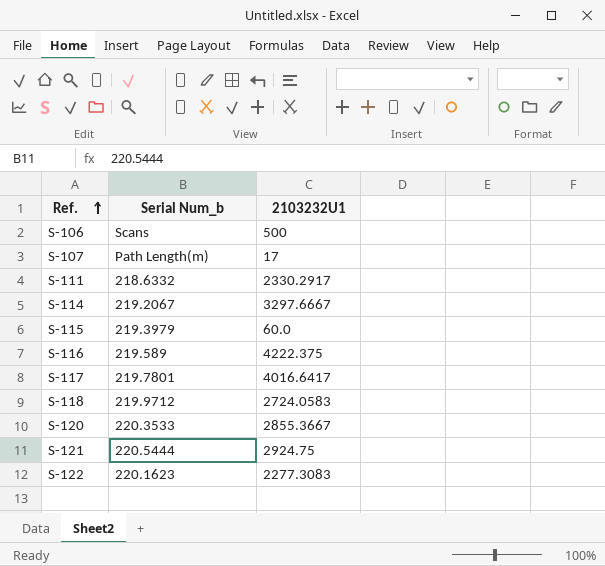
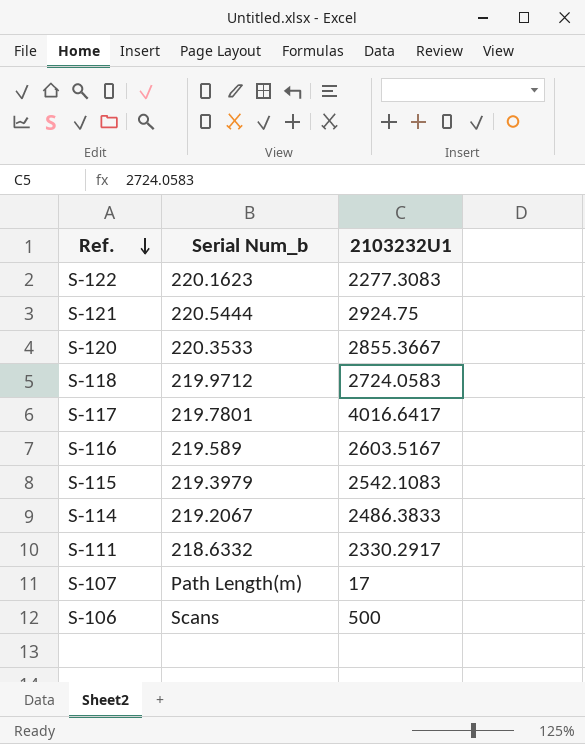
row order: Ref. ascending -> Ref. descending
S-116 | 2103232U1: 4222.375 -> 2603.5167
S-115 | 2103232U1: 60.0 -> 2542.1083
S-114 | 2103232U1: 3297.6667 -> 2486.3833

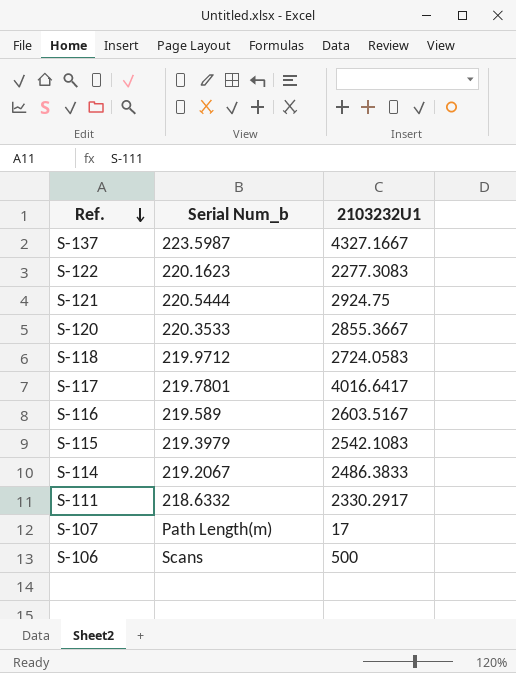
row S-137: none -> 223.5987 | 4327.1667

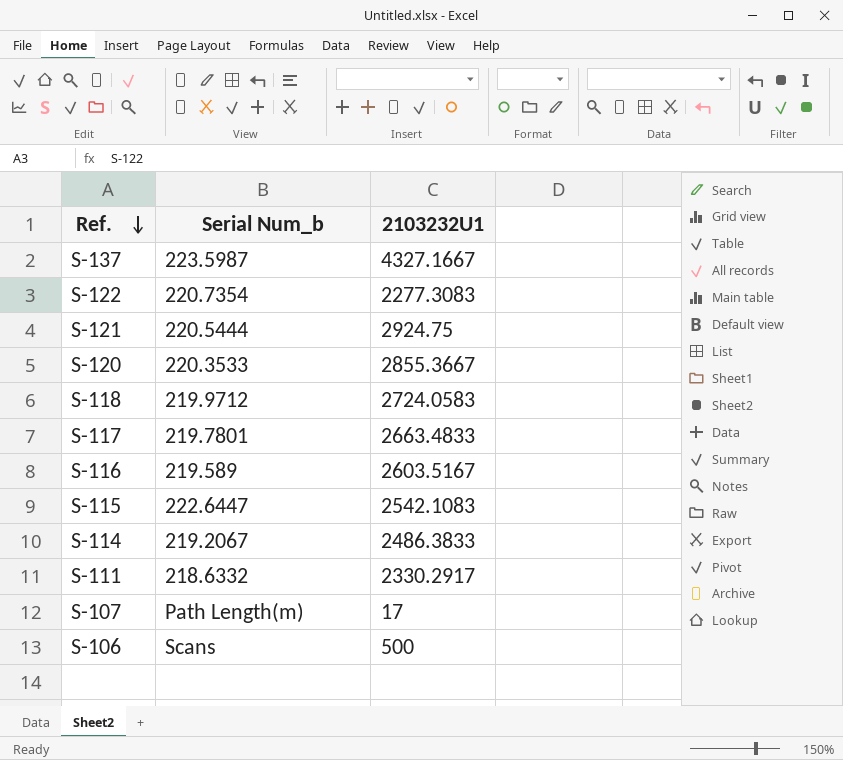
S-122 | Serial Num_b: 220.1623 -> 220.7354
S-117 | 2103232U1: 4016.6417 -> 2663.4833
S-115 | Serial Num_b: 219.3979 -> 222.6447

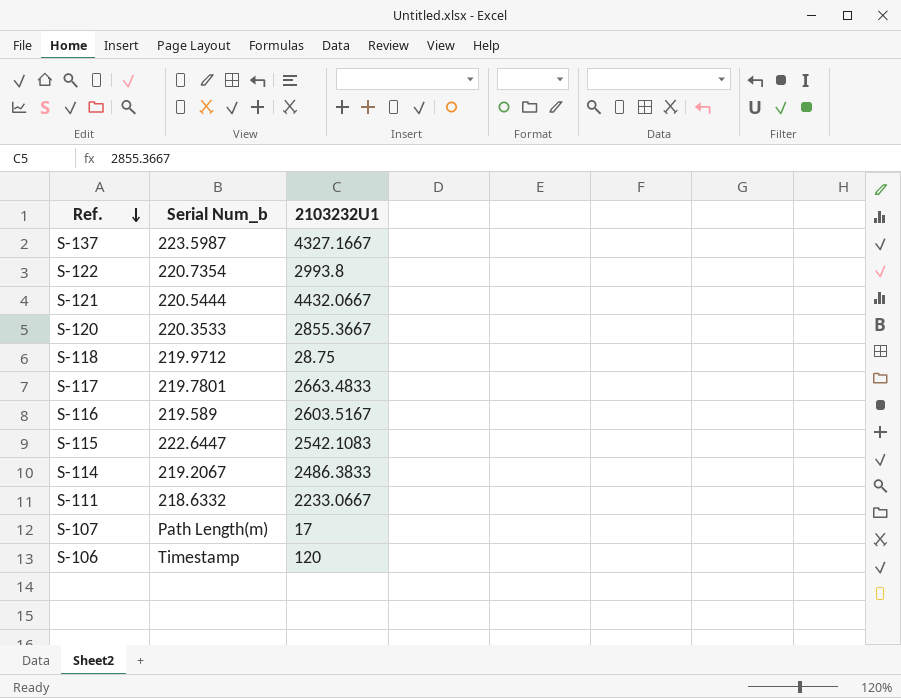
S-122 | 2103232U1: 2277.3083 -> 2993.8
S-121 | 2103232U1: 2924.75 -> 4432.0667
S-118 | 2103232U1: 2724.0583 -> 28.75
S-111 | 2103232U1: 2330.2917 -> 2233.0667
S-106 | Serial Num_b: Scans -> Timestamp
S-106 | 2103232U1: 500 -> 120

